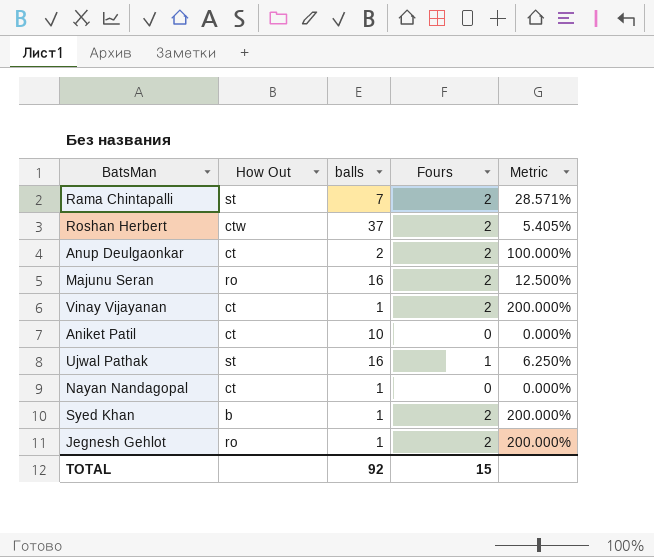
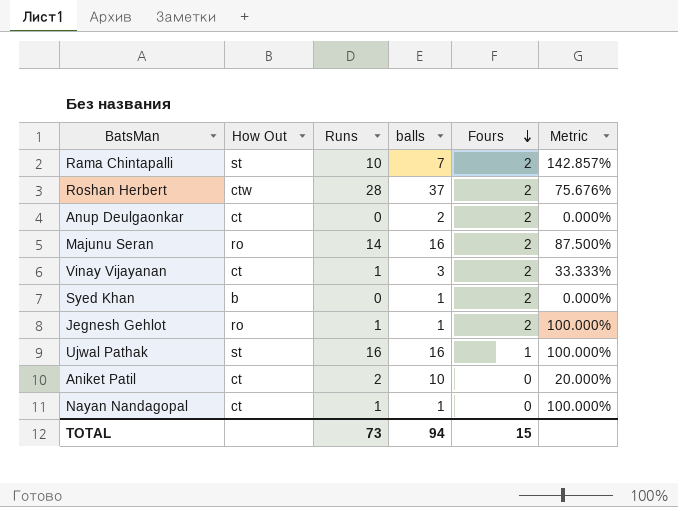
row order: none -> Fours descending
column Runs | position: none -> 3
column Metric | formula: [Fours] / [balls] -> [Runs] / [balls]
Vinay Vijayanan | balls: 1 -> 3
TOTAL | balls: 92 -> 94

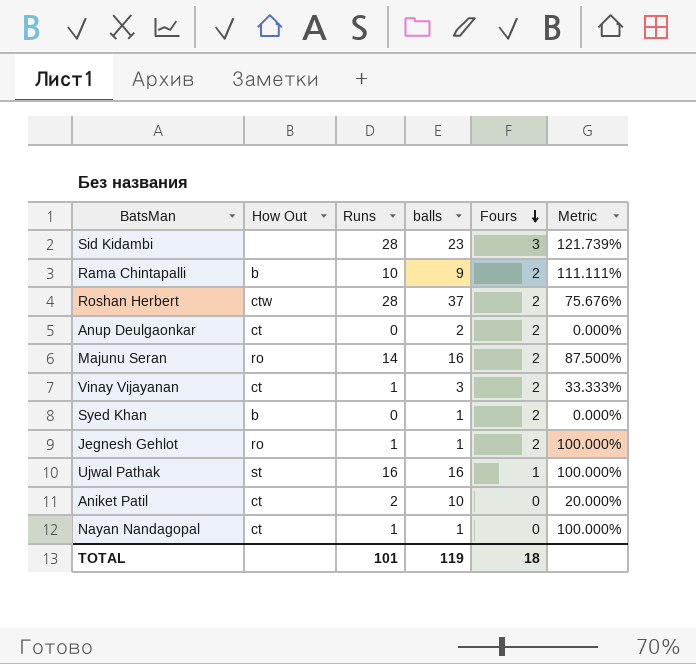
row Sid Kidambi: none -> none | 28 | 23 | 3 | 121.739%
Rama Chintapalli | How Out: st -> b
Rama Chintapalli | balls: 7 -> 9
Rama Chintapalli | Metric: 142.857% -> 111.111%
TOTAL | Runs: 73 -> 101
TOTAL | balls: 94 -> 119
TOTAL | Fours: 15 -> 18

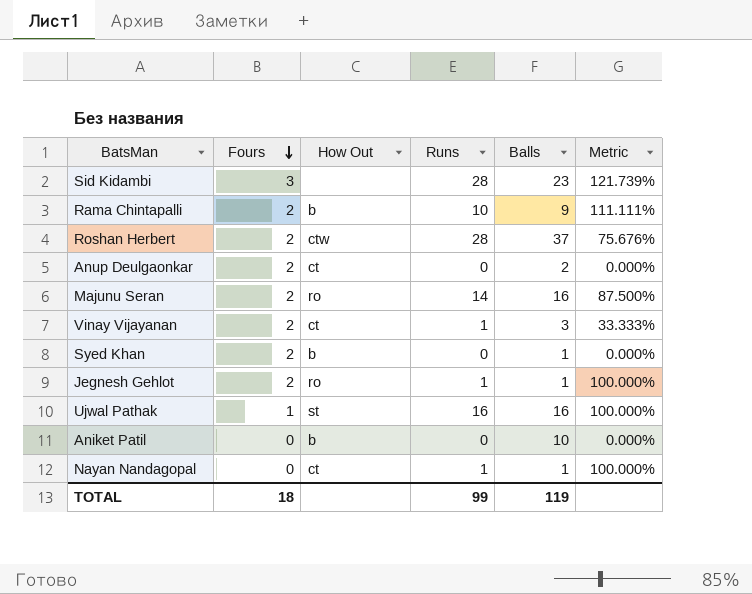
column Fours | position: 5 -> 2
column name: balls -> Balls
Aniket Patil | How Out: ct -> b
Aniket Patil | Runs: 2 -> 0
Aniket Patil | Metric: 20.000% -> 0.000%
TOTAL | Runs: 101 -> 99

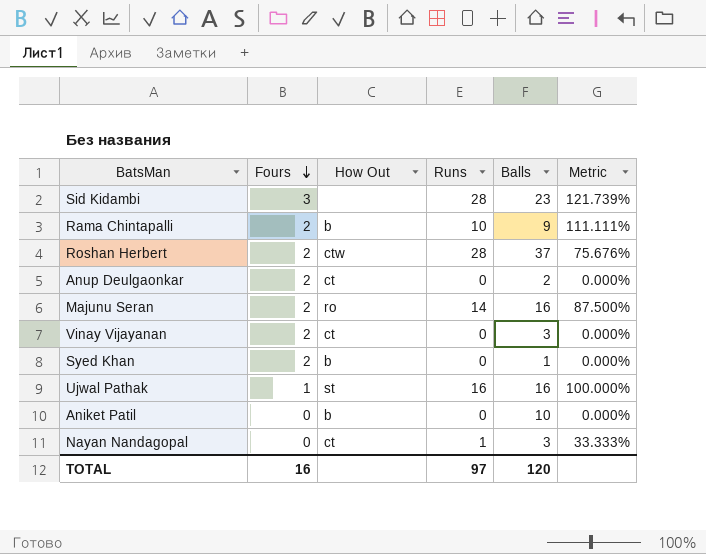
row Jegnesh Gehlot: 2 | ro | 1 | 1 | 100.000% -> none
Vinay Vijayanan | Runs: 1 -> 0
Vinay Vijayanan | Metric: 33.333% -> 0.000%
Nayan Nandagopal | Balls: 1 -> 3
Nayan Nandagopal | Metric: 100.000% -> 33.333%
TOTAL | Fours: 18 -> 16
TOTAL | Runs: 99 -> 97
TOTAL | Balls: 119 -> 120

